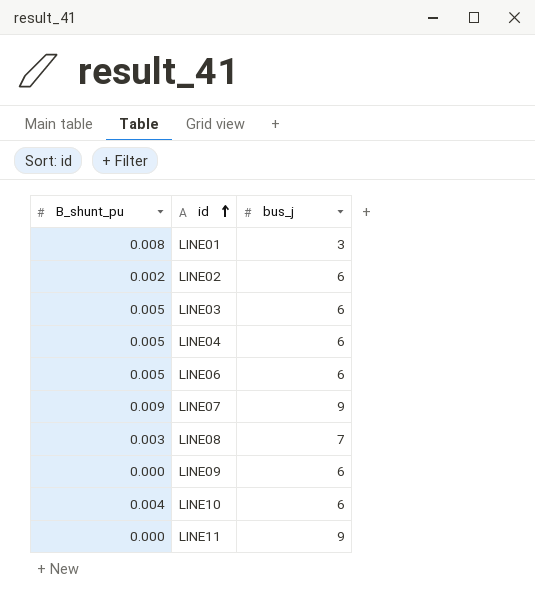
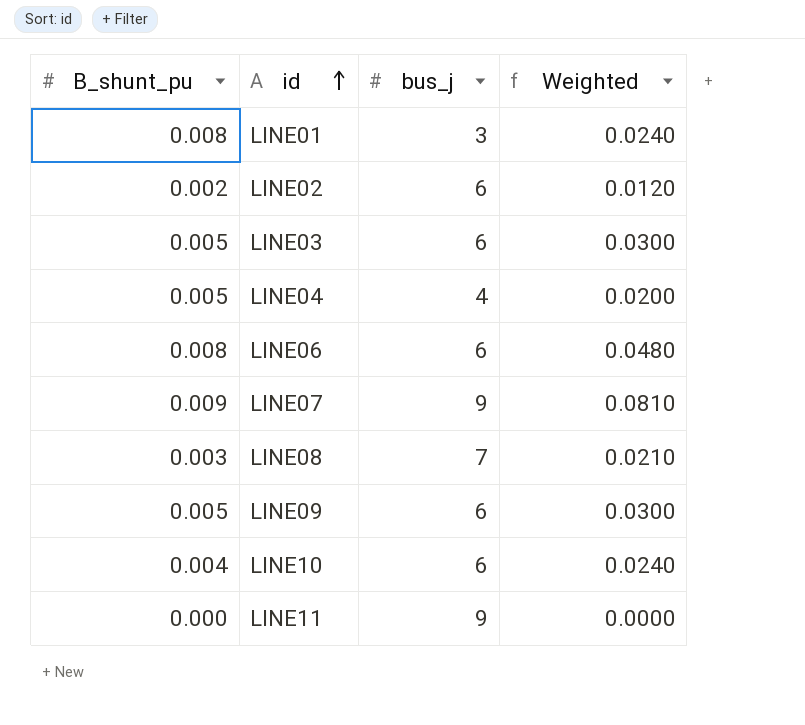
column Weighted | formula: none -> [B_shunt_pu] * [bus_j]
LINE04 | bus_j: 6 -> 4
LINE06 | B_shunt_pu: 0.005 -> 0.008
LINE09 | B_shunt_pu: 0.000 -> 0.005

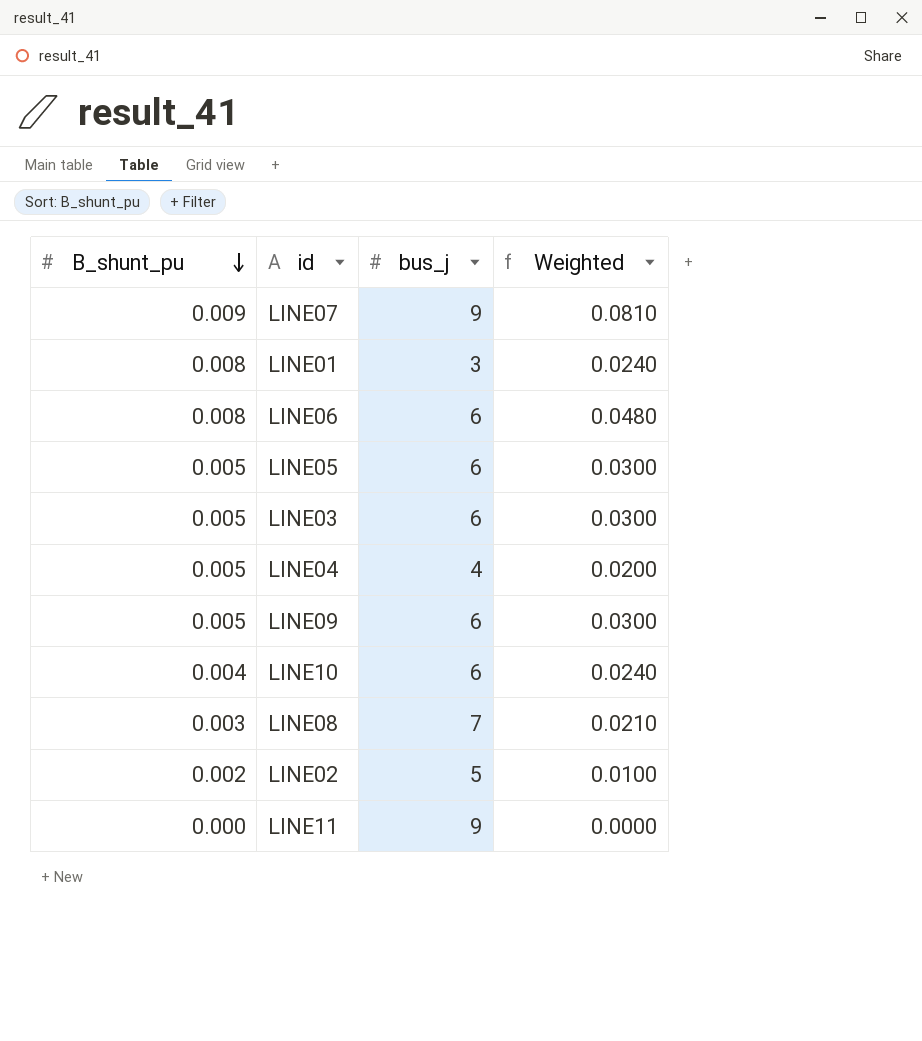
row order: id ascending -> B_shunt_pu descending
row LINE05: none -> 0.005 | 6 | 0.0300
LINE02 | bus_j: 6 -> 5
LINE02 | Weighted: 0.0120 -> 0.0100

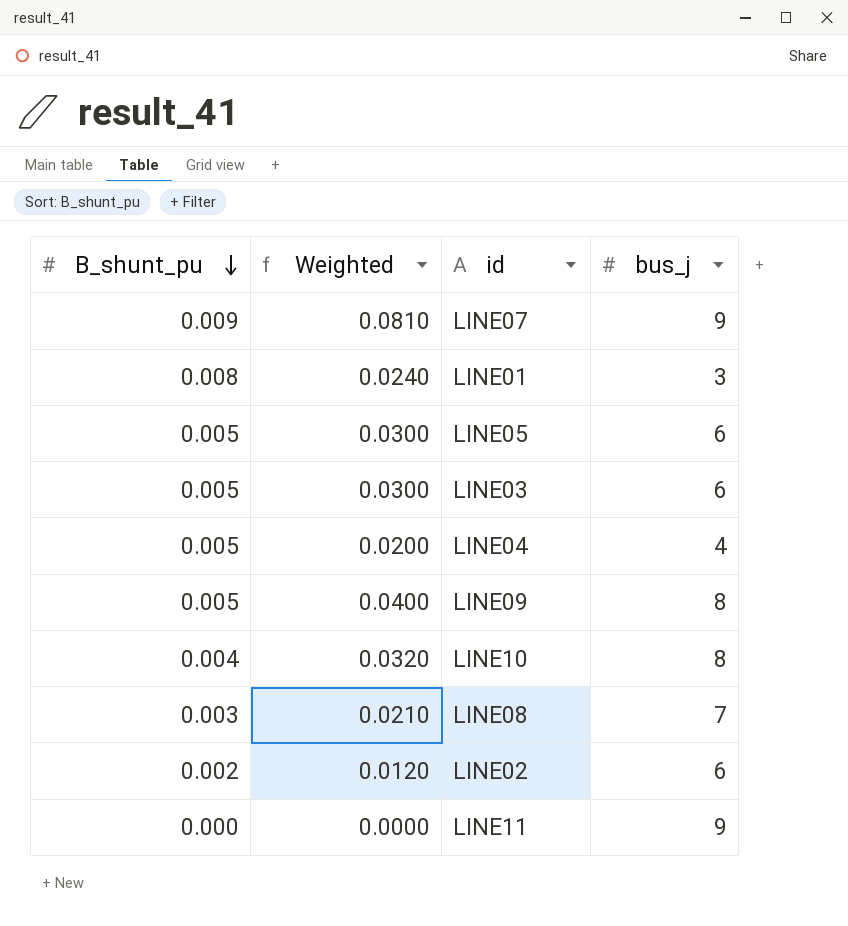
column Weighted | position: 4 -> 2
row LINE06: 0.008 | 6 | 0.0480 -> none
LINE09 | Weighted: 0.0300 -> 0.0400
LINE09 | bus_j: 6 -> 8
LINE10 | Weighted: 0.0240 -> 0.0320
LINE10 | bus_j: 6 -> 8
LINE02 | Weighted: 0.0100 -> 0.0120
LINE02 | bus_j: 5 -> 6

